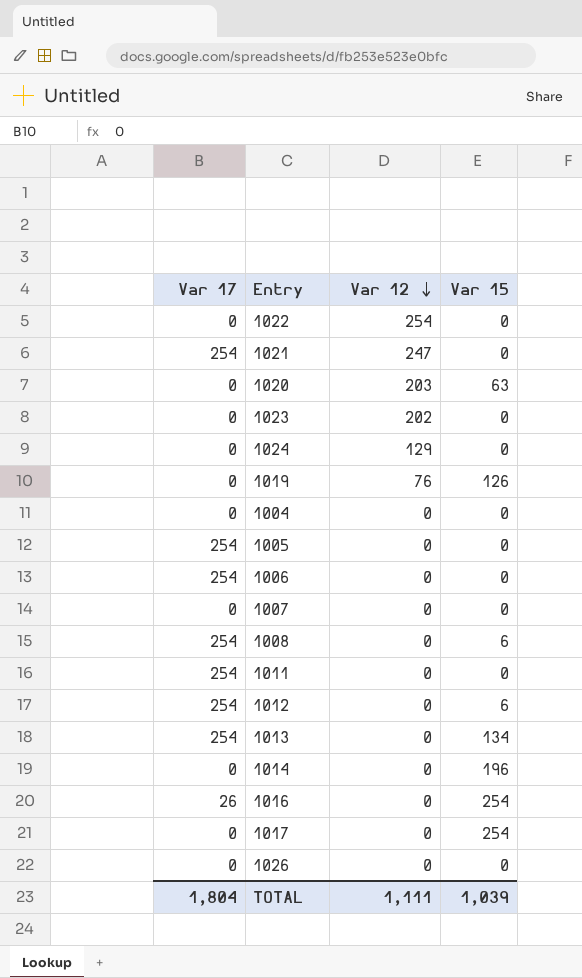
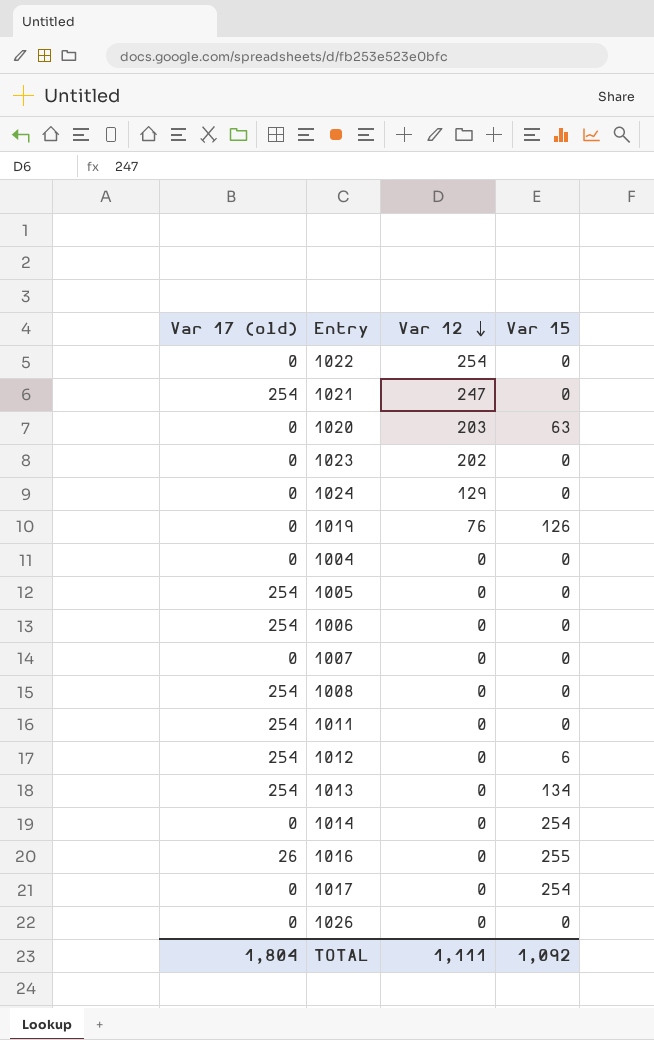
column name: Var 17 -> Var 17 (old)
1008 | Var 15: 6 -> 0
1014 | Var 15: 196 -> 254
1016 | Var 15: 254 -> 255
TOTAL | Var 15: 1,039 -> 1,092

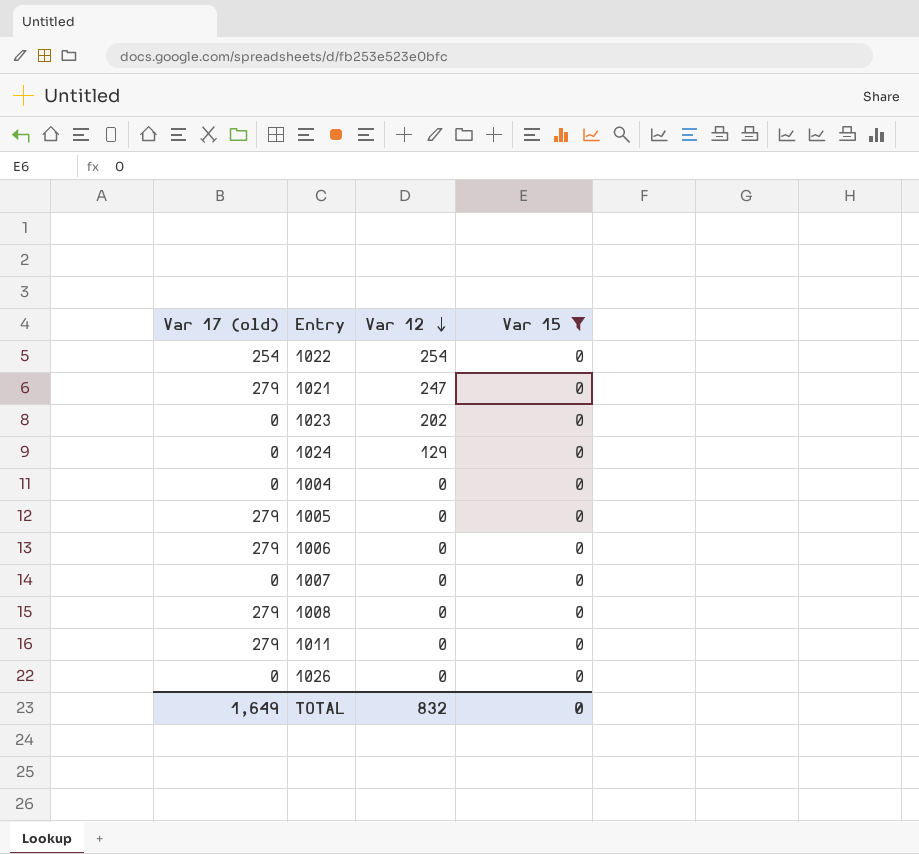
filter: none -> Var 15 = 0
1022 | Var 17 (old): 0 -> 254
1021 | Var 17 (old): 254 -> 279
1005 | Var 17 (old): 254 -> 279
1006 | Var 17 (old): 254 -> 279
1008 | Var 17 (old): 254 -> 279
1011 | Var 17 (old): 254 -> 279
TOTAL | Var 17 (old): 1,804 -> 1,649
TOTAL | Var 12: 1,111 -> 832
TOTAL | Var 15: 1,092 -> 0

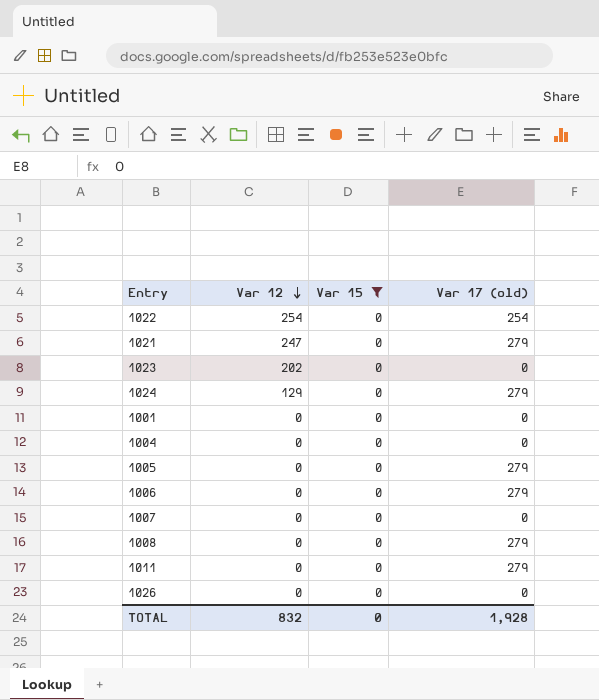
column Var 17 (old) | position: 1 -> 4
1024 | Var 17 (old): 0 -> 279
row 1001: none -> 0 | 0 | 0
TOTAL | Var 17 (old): 1,649 -> 1,928

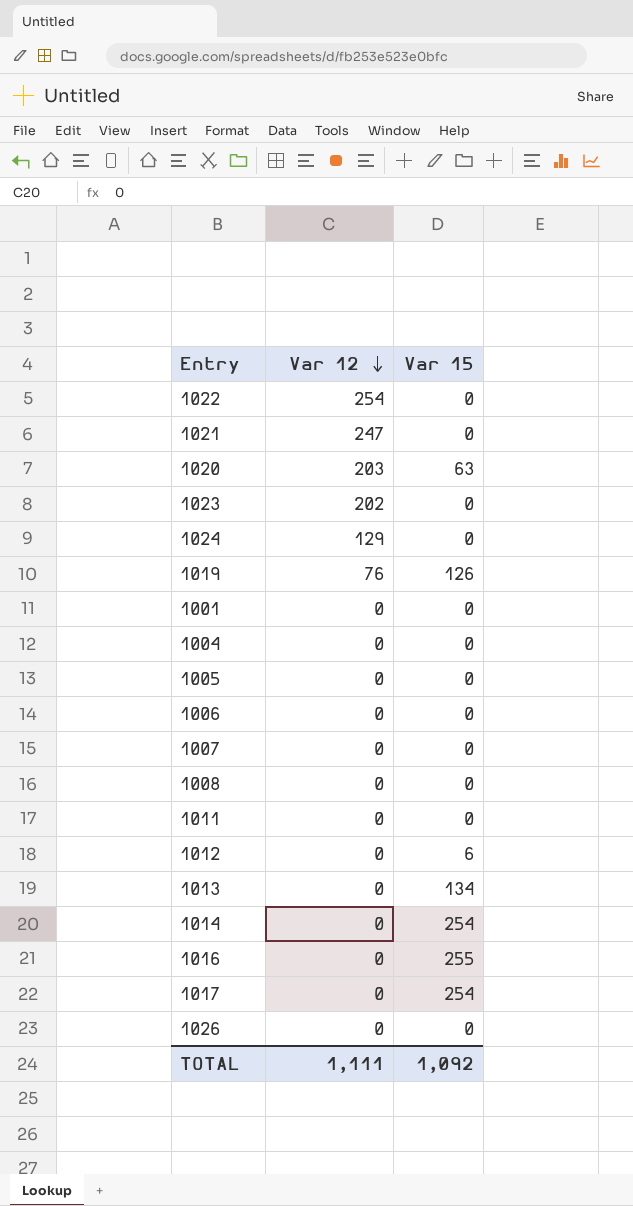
filter: Var 15 = 0 -> none
column Var 17 (old) | position: 4 -> none
TOTAL | Var 12: 832 -> 1,111
TOTAL | Var 15: 0 -> 1,092

